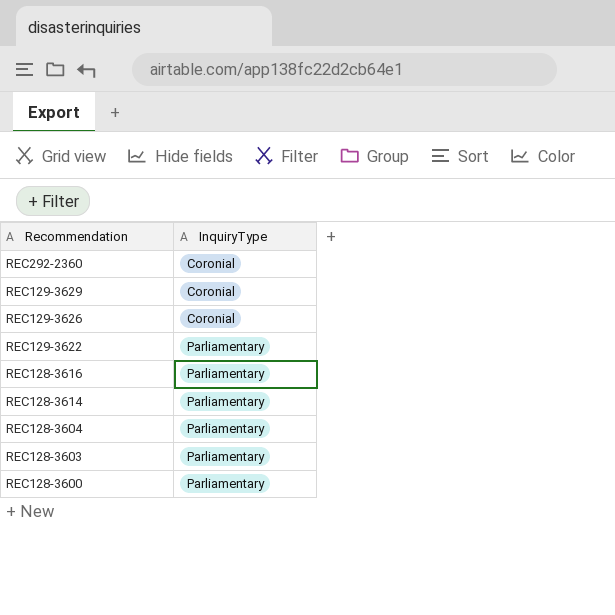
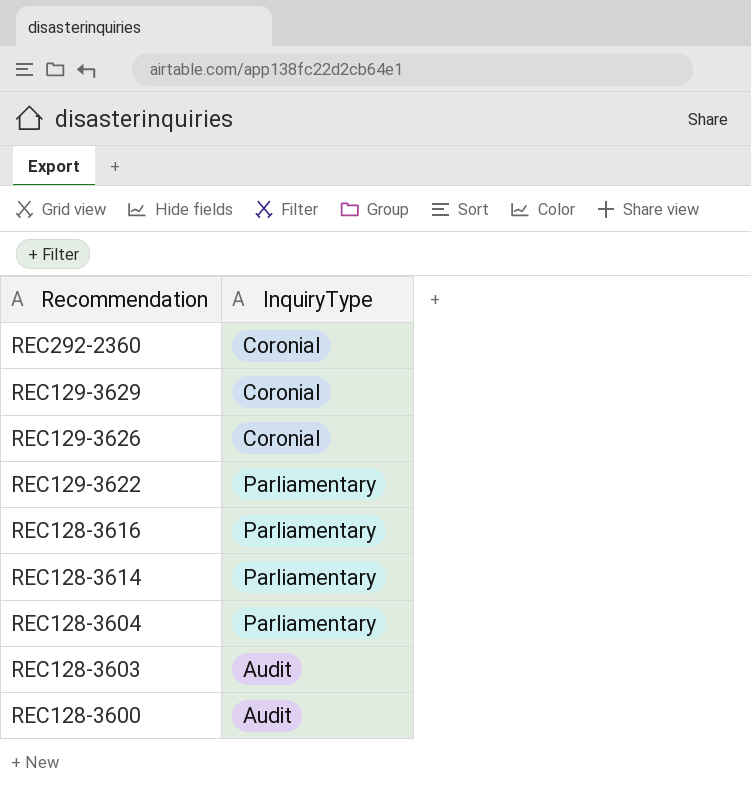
REC128-3603 | InquiryType: Parliamentary -> Audit
REC128-3600 | InquiryType: Parliamentary -> Audit

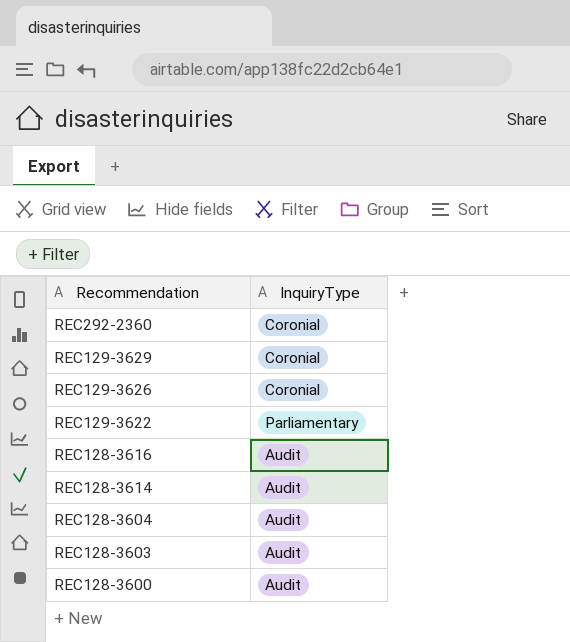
REC128-3616 | InquiryType: Parliamentary -> Audit
REC128-3614 | InquiryType: Parliamentary -> Audit
REC128-3604 | InquiryType: Parliamentary -> Audit

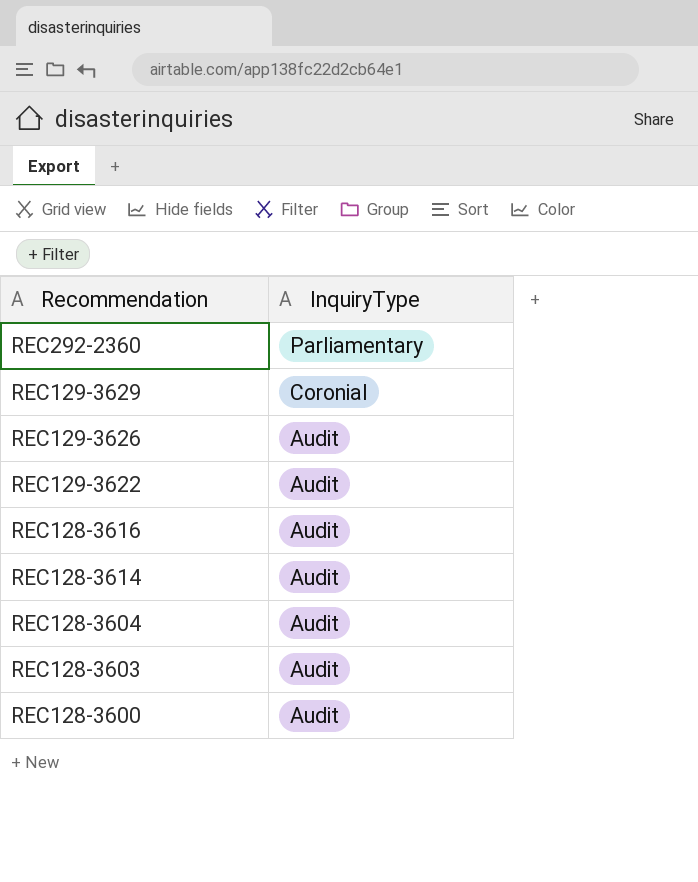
REC292-2360 | InquiryType: Coronial -> Parliamentary
REC129-3626 | InquiryType: Coronial -> Audit
REC129-3622 | InquiryType: Parliamentary -> Audit

